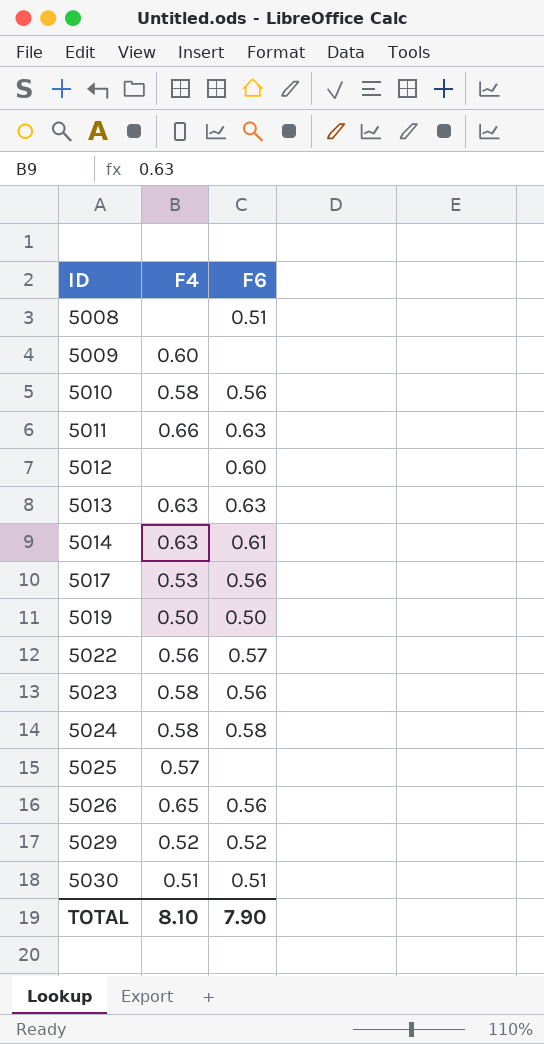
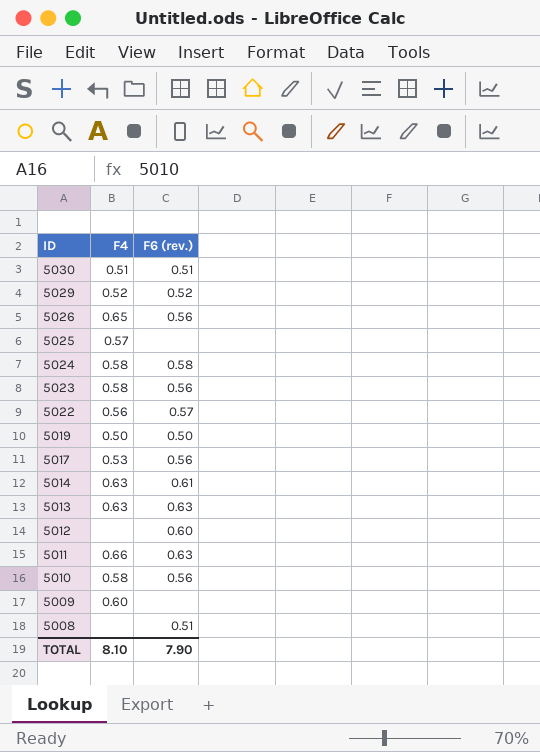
row order: ID ascending -> ID descending
column name: F6 -> F6 (rev.)

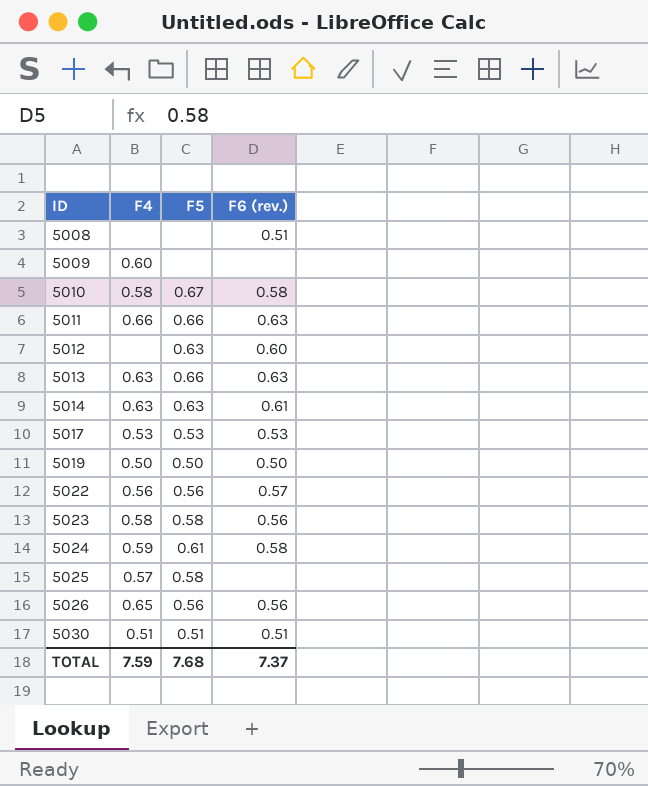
row order: ID descending -> ID ascending
column F5 | position: none -> 3
row 5029: 0.52 | 0.52 -> none
5010 | F6 (rev.): 0.56 -> 0.58
5017 | F6 (rev.): 0.56 -> 0.53
5024 | F4: 0.58 -> 0.59
TOTAL | F4: 8.10 -> 7.59
TOTAL | F6 (rev.): 7.90 -> 7.37

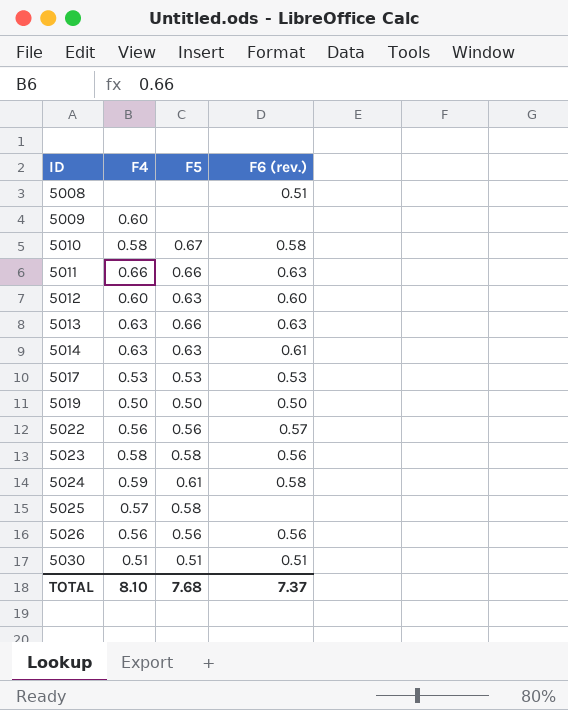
5012 | F4: none -> 0.60
5026 | F4: 0.65 -> 0.56
TOTAL | F4: 7.59 -> 8.10

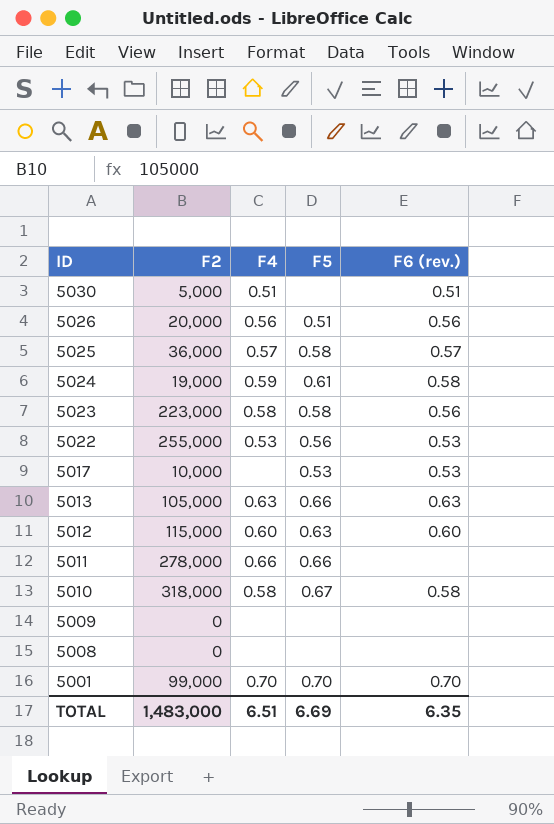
row order: ID ascending -> ID descending
column F2 | position: none -> 2
row 5014: 0.63 | 0.63 | 0.61 -> none
row 5019: 0.50 | 0.50 | 0.50 -> none
5030 | F5: 0.51 -> none
5026 | F5: 0.56 -> 0.51
5025 | F6 (rev.): none -> 0.57
5022 | F4: 0.56 -> 0.53
5022 | F6 (rev.): 0.57 -> 0.53
5017 | F4: 0.53 -> none
5011 | F6 (rev.): 0.63 -> none
5009 | F4: 0.60 -> none
5008 | F6 (rev.): 0.51 -> none
row 5001: none -> 99,000 | 0.70 | 0.70 | 0.70
TOTAL | F4: 8.10 -> 6.51
TOTAL | F5: 7.68 -> 6.69
TOTAL | F6 (rev.): 7.37 -> 6.35

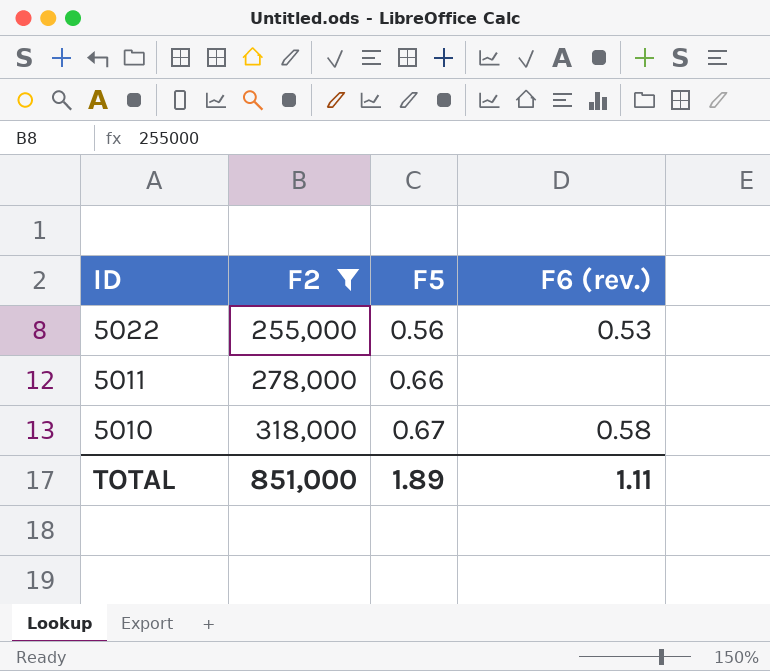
filter: none -> F2 >= 255,000
column F4 | position: 3 -> none
TOTAL | F2: 1,483,000 -> 851,000
TOTAL | F5: 6.69 -> 1.89
TOTAL | F6 (rev.): 6.35 -> 1.11

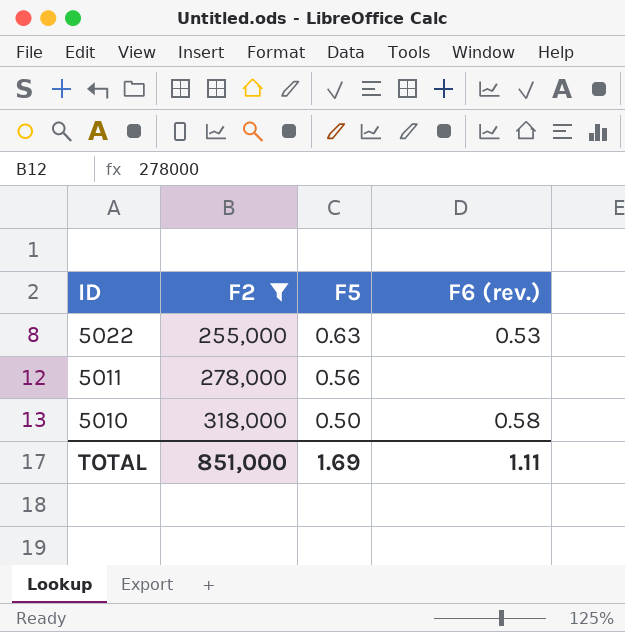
5022 | F5: 0.56 -> 0.63
5011 | F5: 0.66 -> 0.56
5010 | F5: 0.67 -> 0.50
TOTAL | F5: 1.89 -> 1.69

